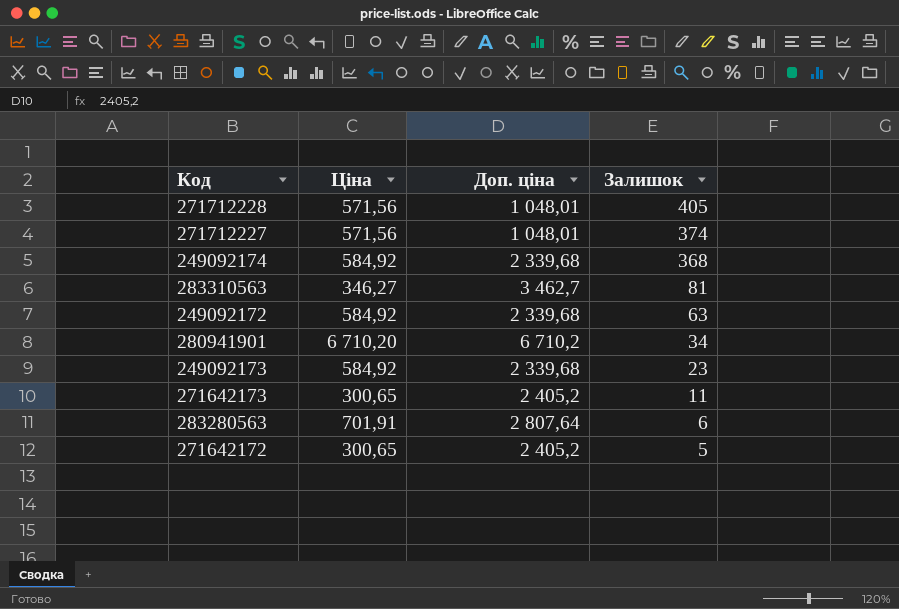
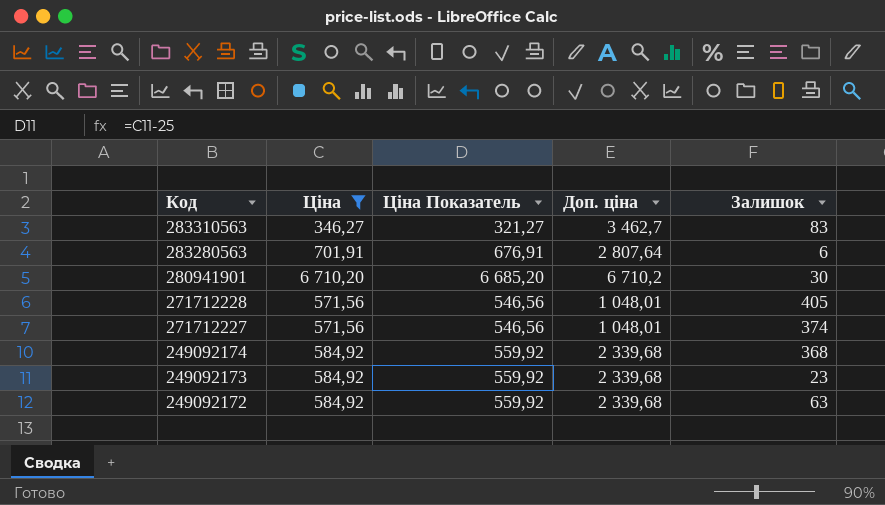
filter: none -> Ціна != 300,65
row order: Залишок descending -> Код descending
column Ціна Показатель | formula: none -> [Ціна] - 25
283310563 | Залишок: 81 -> 83
280941901 | Залишок: 34 -> 30

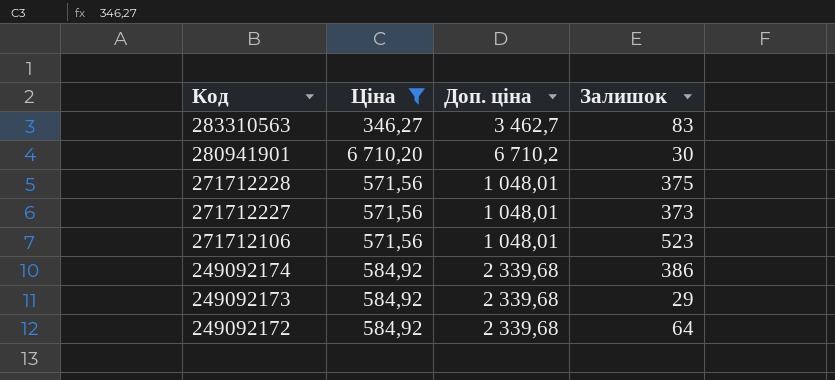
column Ціна Показатель | formula: [Ціна] - 25 -> none
row 283280563: 701,91 | 676,91 | 2 807,64 | 6 -> none
271712228 | Залишок: 405 -> 375
271712227 | Залишок: 374 -> 373
row 271712106: none -> 571,56 | 1 048,01 | 523
249092174 | Залишок: 368 -> 386
249092173 | Залишок: 23 -> 29
249092172 | Залишок: 63 -> 64

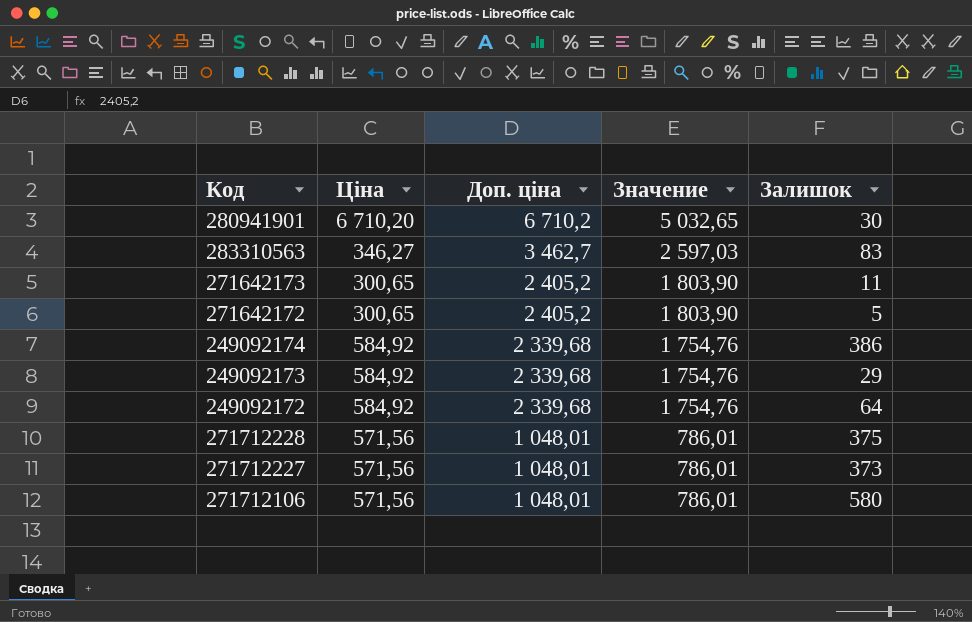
filter: Ціна != 300,65 -> none
row order: Код descending -> Доп. ціна descending
column Значение | formula: none -> [Доп. ціна] * 0,75
271712106 | Залишок: 523 -> 580

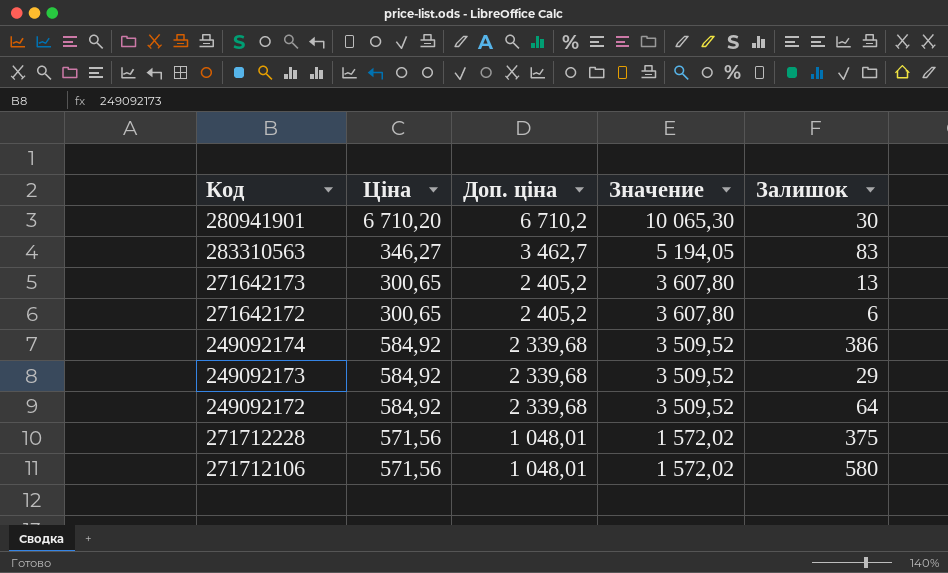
column Значение | formula: [Доп. ціна] * 0,75 -> [Доп. ціна] * 1,5
row 271712227: 571,56 | 1 048,01 | 786,01 | 373 -> none
271642173 | Залишок: 11 -> 13
271642172 | Залишок: 5 -> 6

